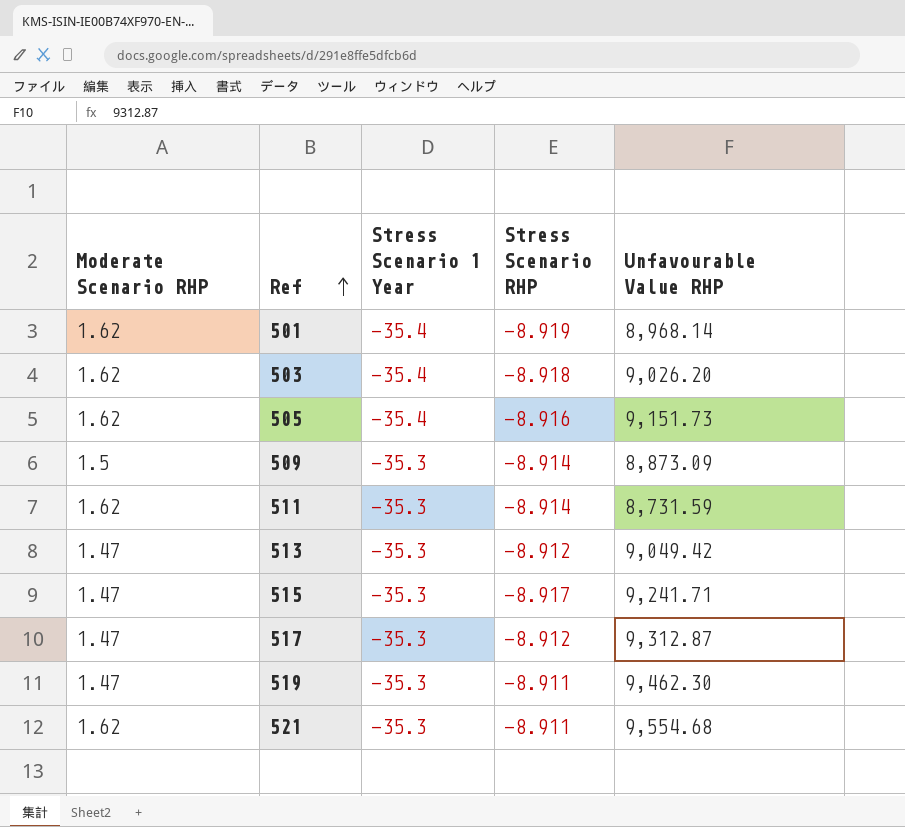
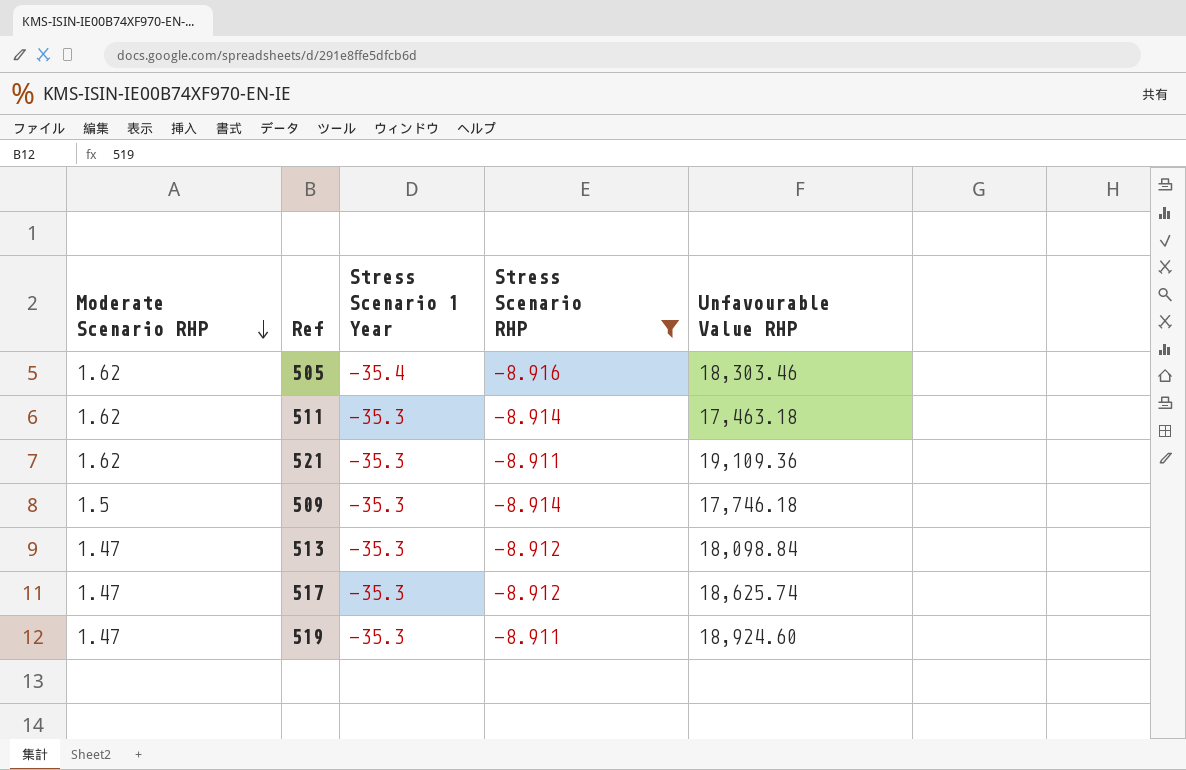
filter: none -> Stress Scenario RHP >= -8.916
row order: Ref ascending -> Moderate Scenario RHP descending
505 | Unfavourable Value RHP: 9,151.73 -> 18,303.46
511 | Unfavourable Value RHP: 8,731.59 -> 17,463.18
521 | Unfavourable Value RHP: 9,554.68 -> 19,109.36
509 | Unfavourable Value RHP: 8,873.09 -> 17,746.18
513 | Unfavourable Value RHP: 9,049.42 -> 18,098.84
517 | Unfavourable Value RHP: 9,312.87 -> 18,625.74
519 | Unfavourable Value RHP: 9,462.30 -> 18,924.60

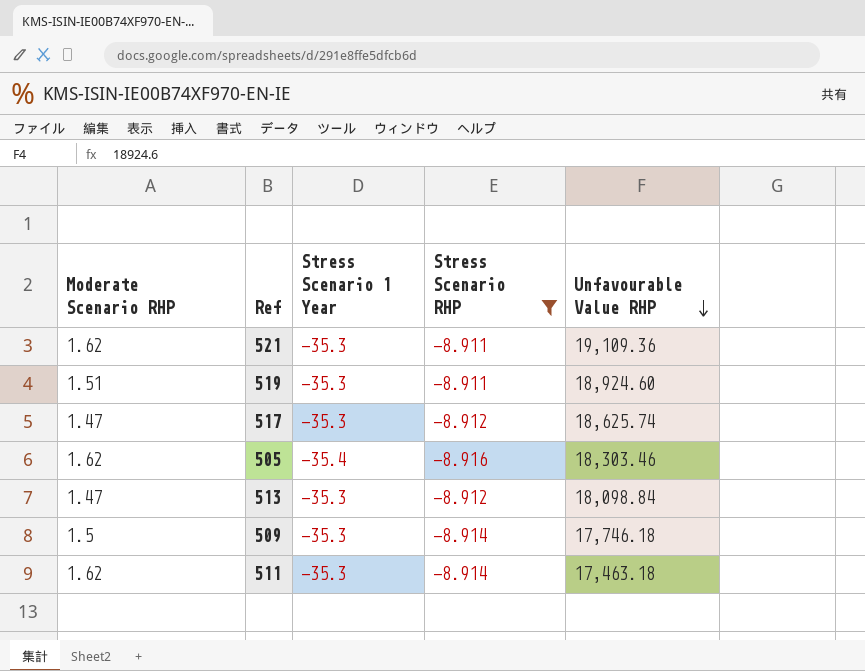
row order: Moderate Scenario RHP descending -> Unfavourable Value RHP descending
519 | Moderate Scenario RHP: 1.47 -> 1.51

